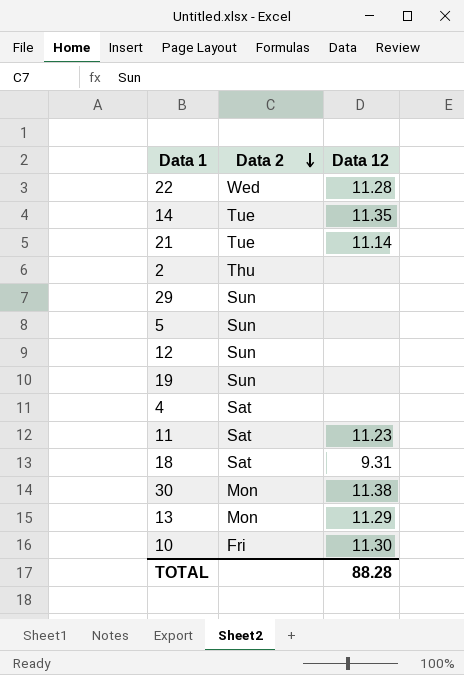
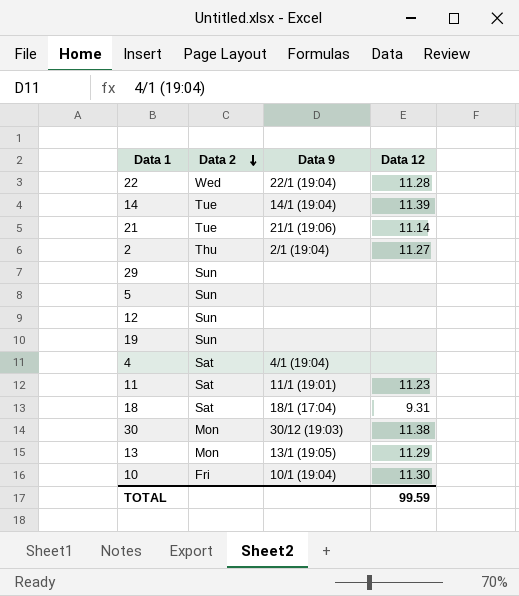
column Data 9 | position: none -> 3
14 | Data 12: 11.35 -> 11.39
2 | Data 12: none -> 11.27
TOTAL | Data 12: 88.28 -> 99.59

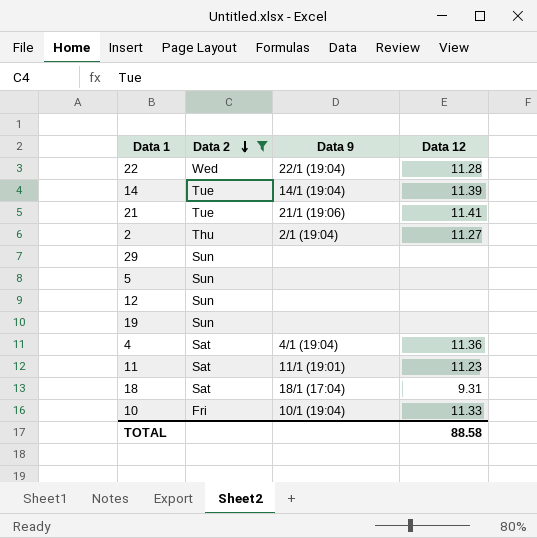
filter: none -> Data 2 != Mon
21 | Data 12: 11.14 -> 11.41
4 | Data 12: none -> 11.36
10 | Data 12: 11.30 -> 11.33
TOTAL | Data 12: 99.59 -> 88.58

